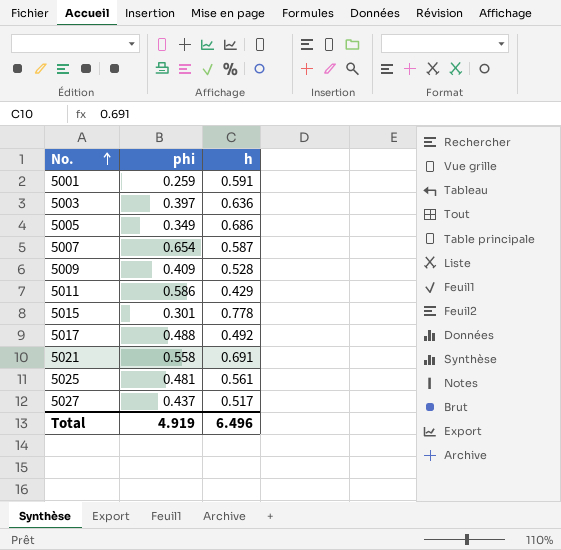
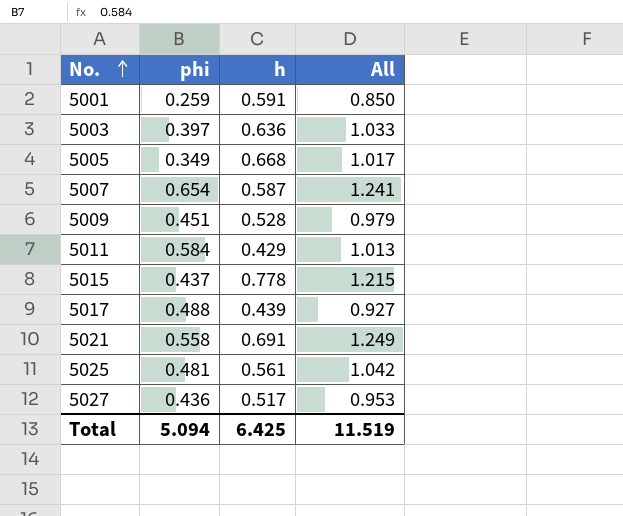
column All | formula: none -> [phi] + [h]
5005 | h: 0.686 -> 0.668
5009 | phi: 0.409 -> 0.451
5011 | phi: 0.586 -> 0.584
5015 | phi: 0.301 -> 0.437
5017 | h: 0.492 -> 0.439
5027 | phi: 0.437 -> 0.436
Total | phi: 4.919 -> 5.094
Total | h: 6.496 -> 6.425

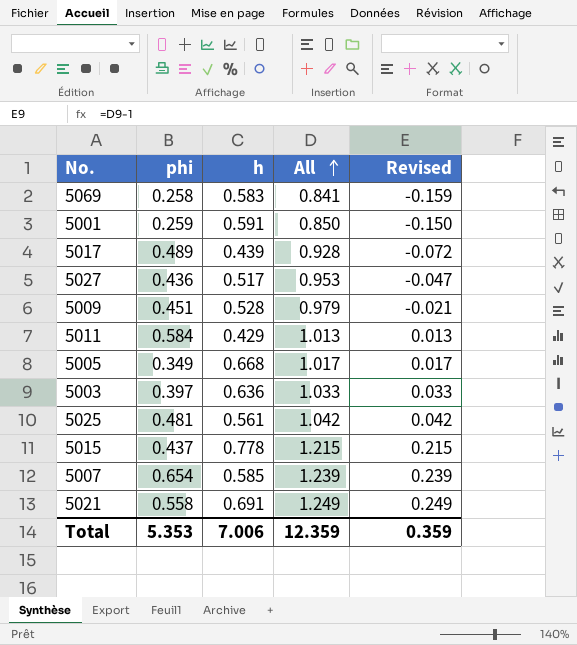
row order: No. ascending -> All ascending
column Revised | formula: none -> [All] - 1
row 5069: none -> 0.258 | 0.583 | 0.841 | -0.159
5017 | phi: 0.488 -> 0.489
5017 | All: 0.927 -> 0.928
5007 | h: 0.587 -> 0.585
5007 | All: 1.241 -> 1.239
Total | phi: 5.094 -> 5.353
Total | h: 6.425 -> 7.006
Total | All: 11.519 -> 12.359

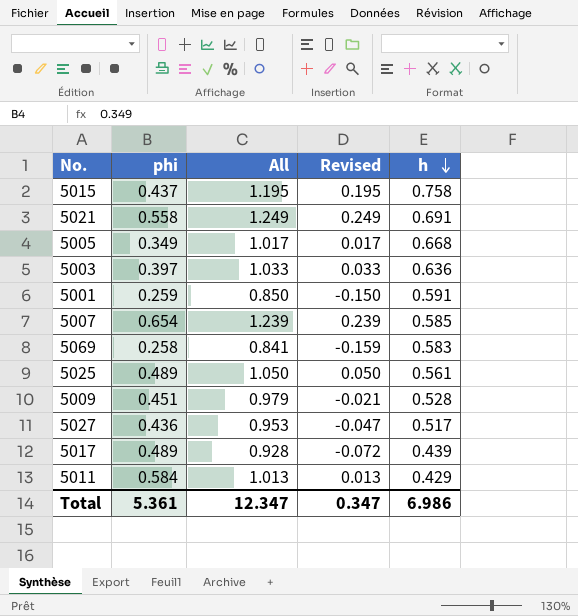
row order: All ascending -> h descending
column h | position: 3 -> 5
5015 | All: 1.215 -> 1.195
5015 | Revised: 0.215 -> 0.195
5015 | h: 0.778 -> 0.758
5025 | phi: 0.481 -> 0.489
5025 | All: 1.042 -> 1.050
5025 | Revised: 0.042 -> 0.050
Total | phi: 5.353 -> 5.361
Total | All: 12.359 -> 12.347
Total | Revised: 0.359 -> 0.347
Total | h: 7.006 -> 6.986

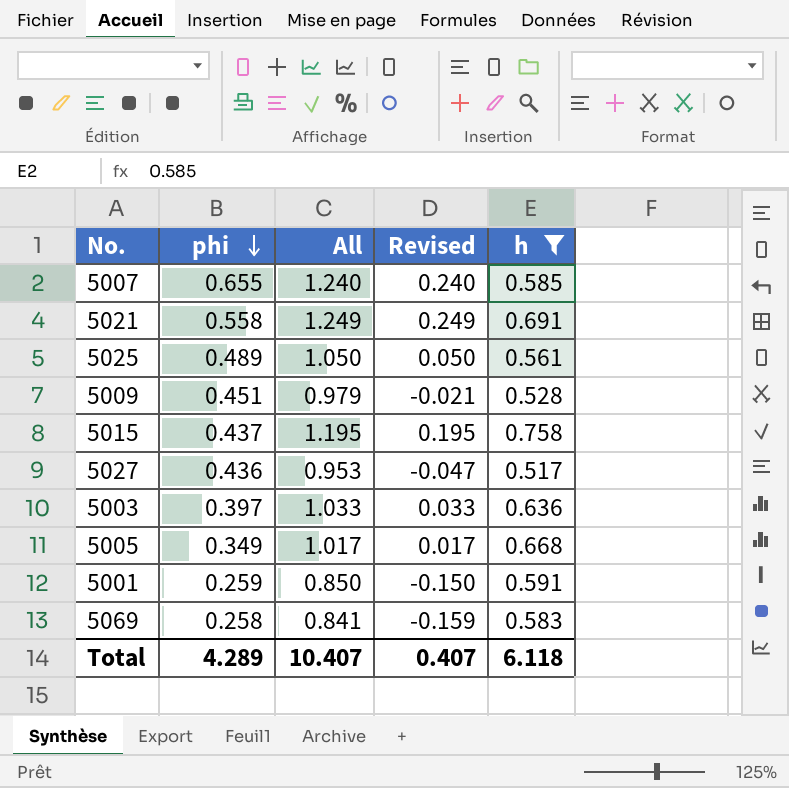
filter: none -> h >= 0.517
row order: h descending -> phi descending
5007 | phi: 0.654 -> 0.655
5007 | All: 1.239 -> 1.240
5007 | Revised: 0.239 -> 0.240
Total | phi: 5.361 -> 4.289
Total | All: 12.347 -> 10.407
Total | Revised: 0.347 -> 0.407
Total | h: 6.986 -> 6.118

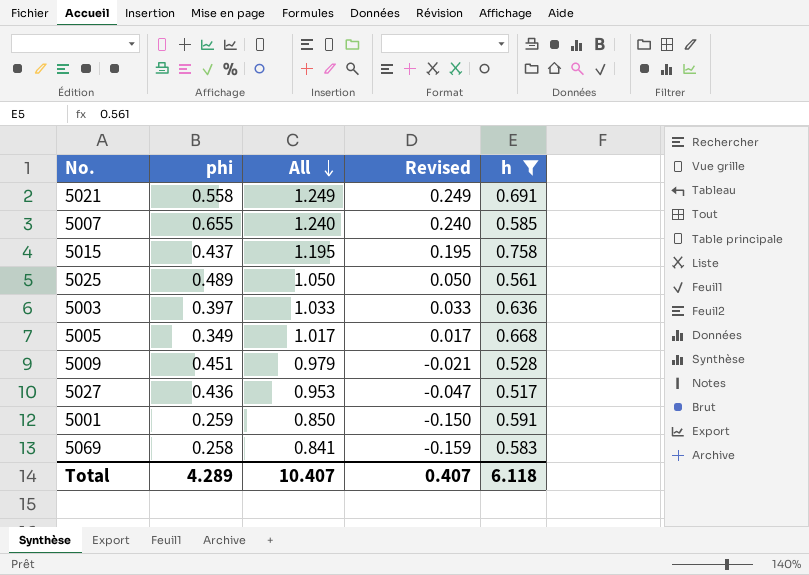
row order: phi descending -> All descending

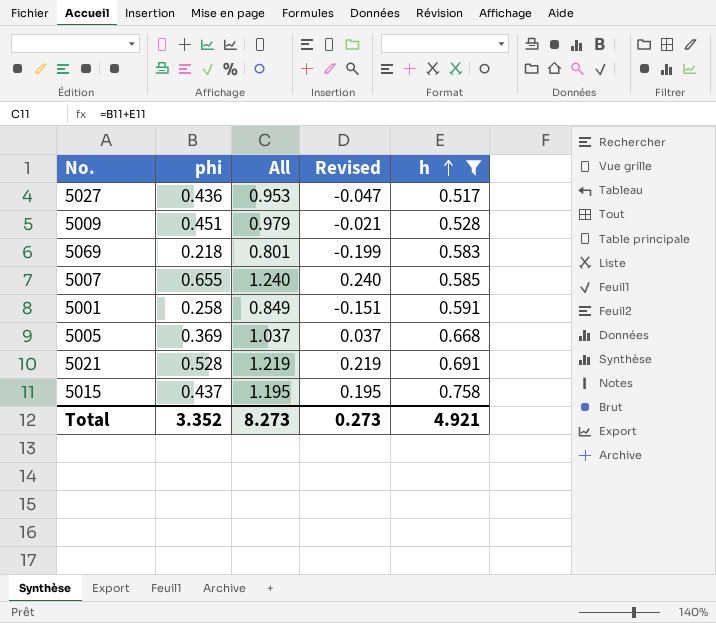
row order: All descending -> h ascending
row 5025: 0.489 | 1.050 | 0.050 | 0.561 -> none
row 5003: 0.397 | 1.033 | 0.033 | 0.636 -> none
5069 | phi: 0.258 -> 0.218
5069 | All: 0.841 -> 0.801
5069 | Revised: -0.159 -> -0.199
5001 | phi: 0.259 -> 0.258
5001 | All: 0.850 -> 0.849
5001 | Revised: -0.150 -> -0.151
5005 | phi: 0.349 -> 0.369
5005 | All: 1.017 -> 1.037
5005 | Revised: 0.017 -> 0.037
5021 | phi: 0.558 -> 0.528
5021 | All: 1.249 -> 1.219
5021 | Revised: 0.249 -> 0.219
Total | phi: 4.289 -> 3.352
Total | All: 10.407 -> 8.273
Total | Revised: 0.407 -> 0.273
Total | h: 6.118 -> 4.921

